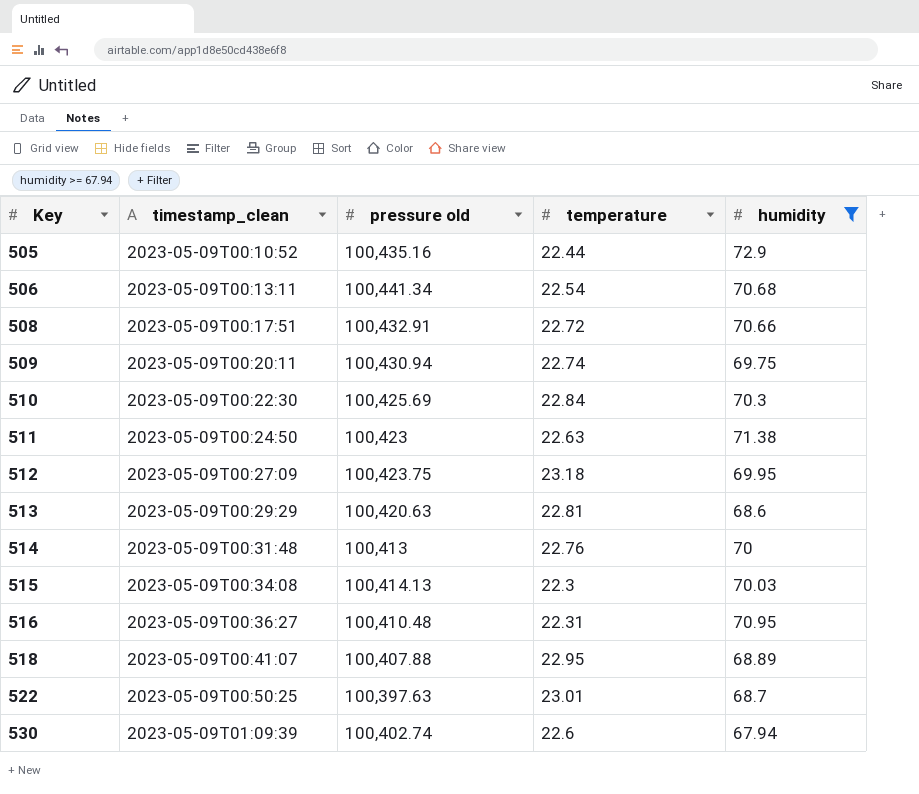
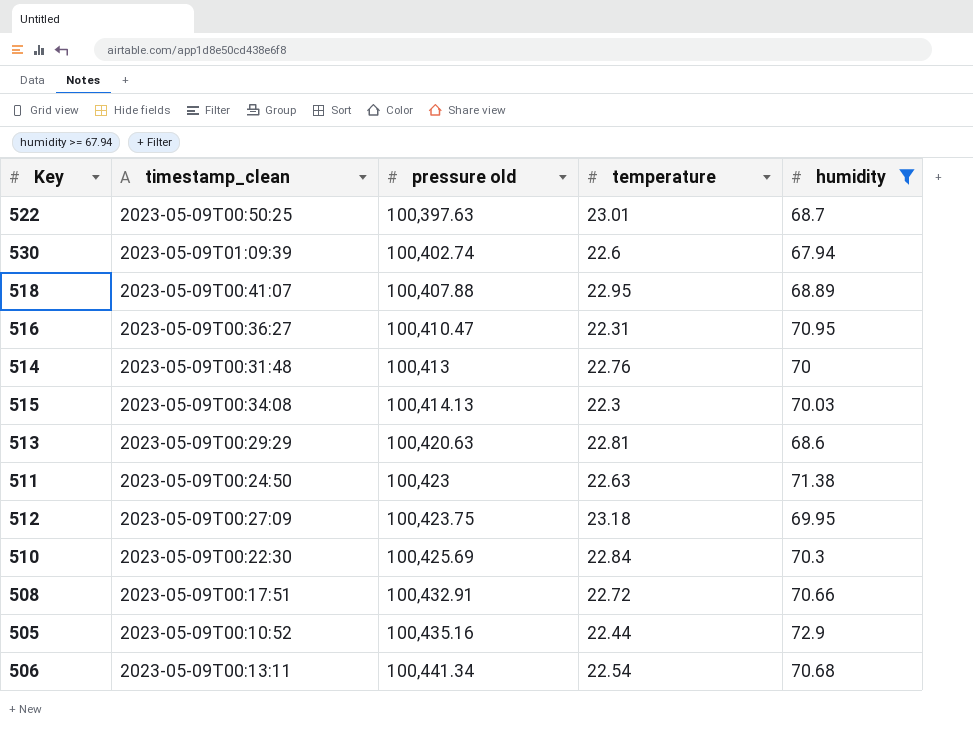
row order: Key ascending -> pressure old ascending
row 509: 2023-05-09T00:20:11 | 100,430.94 | 22.74 | 69.75 -> none
516 | pressure old: 100,410.48 -> 100,410.47

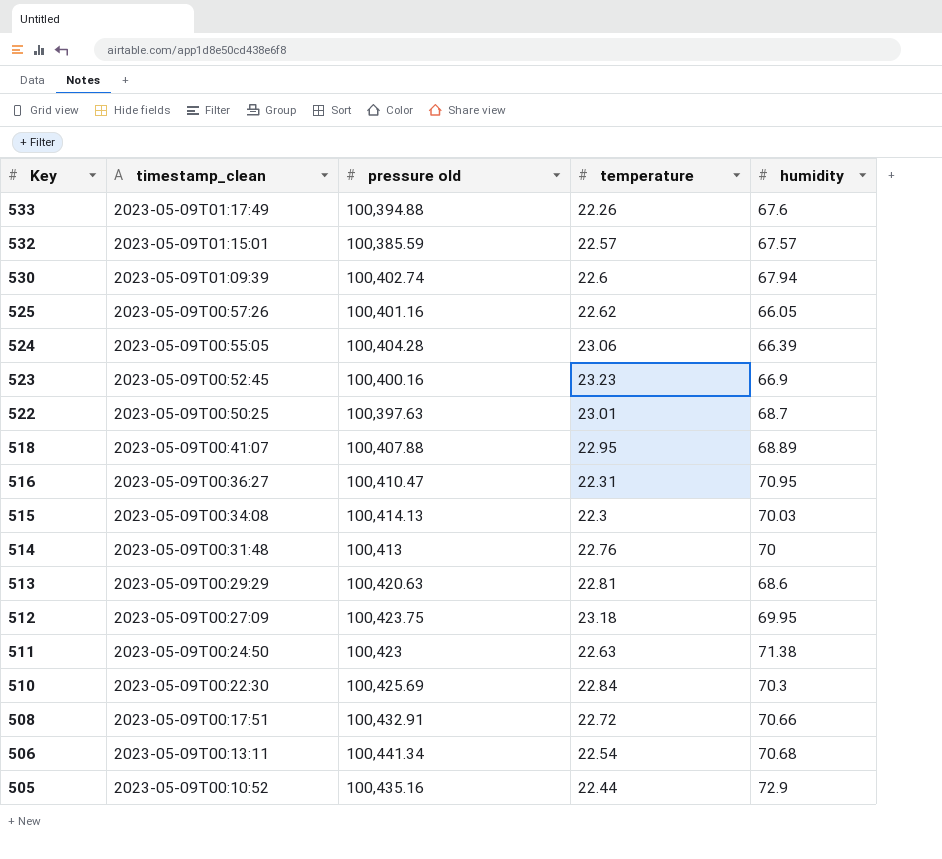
filter: humidity >= 67.94 -> none
row order: pressure old ascending -> Key descending

